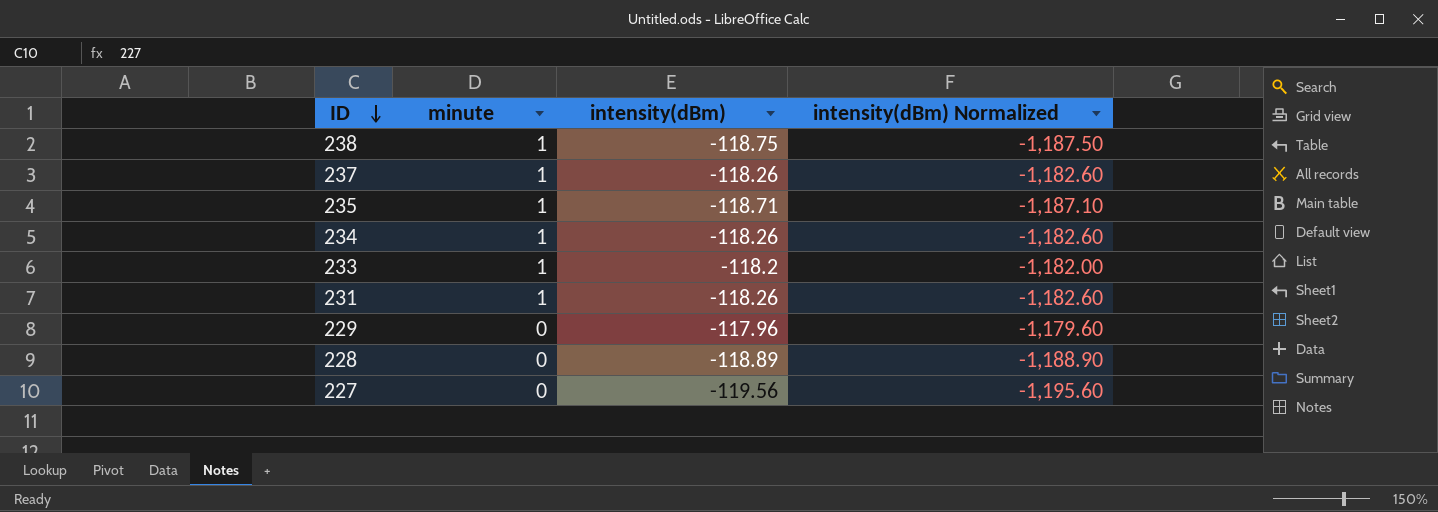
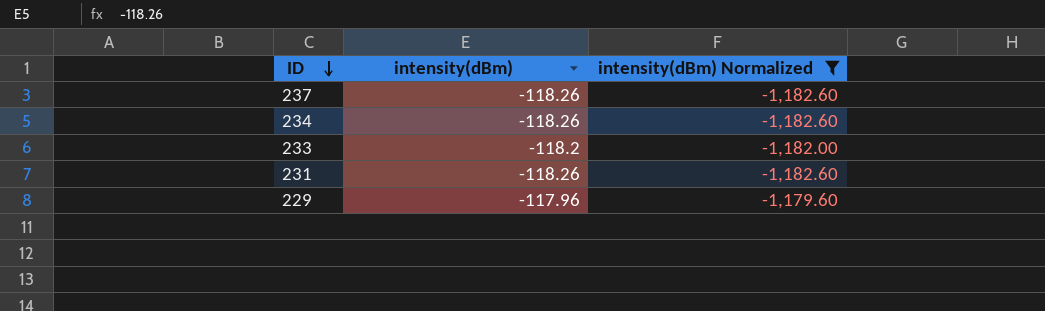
filter: none -> intensity(dBm) Normalized >= -1,182.60
column minute | position: 2 -> none

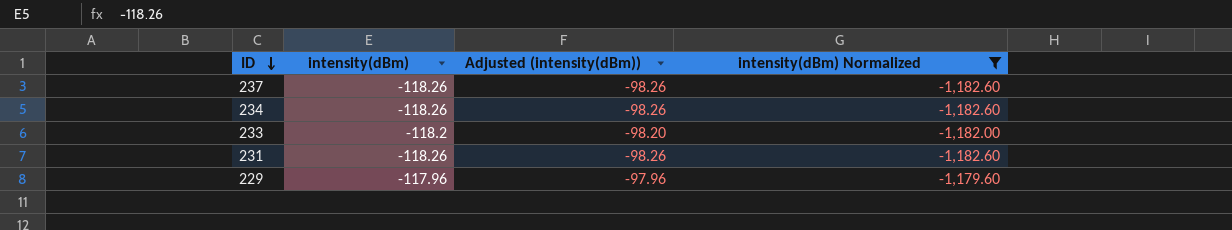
column Adjusted (intensity(dBm)) | formula: none -> [intensity(dBm)] + 20

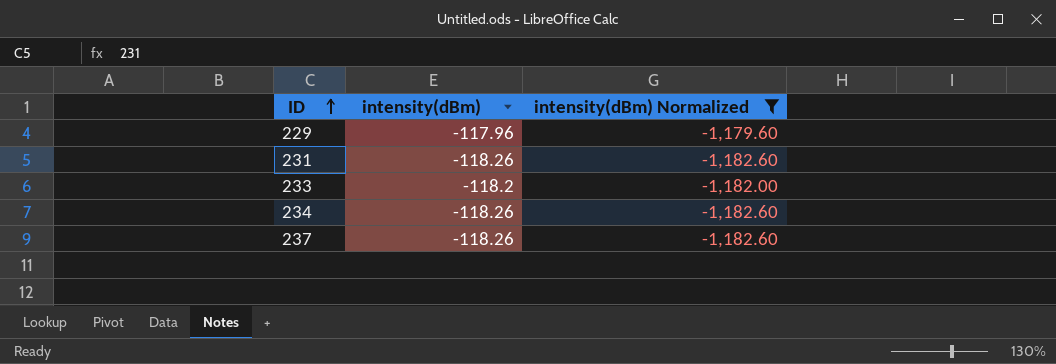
row order: ID descending -> ID ascending
column Adjusted (intensity(dBm)) | formula: [intensity(dBm)] + 20 -> none

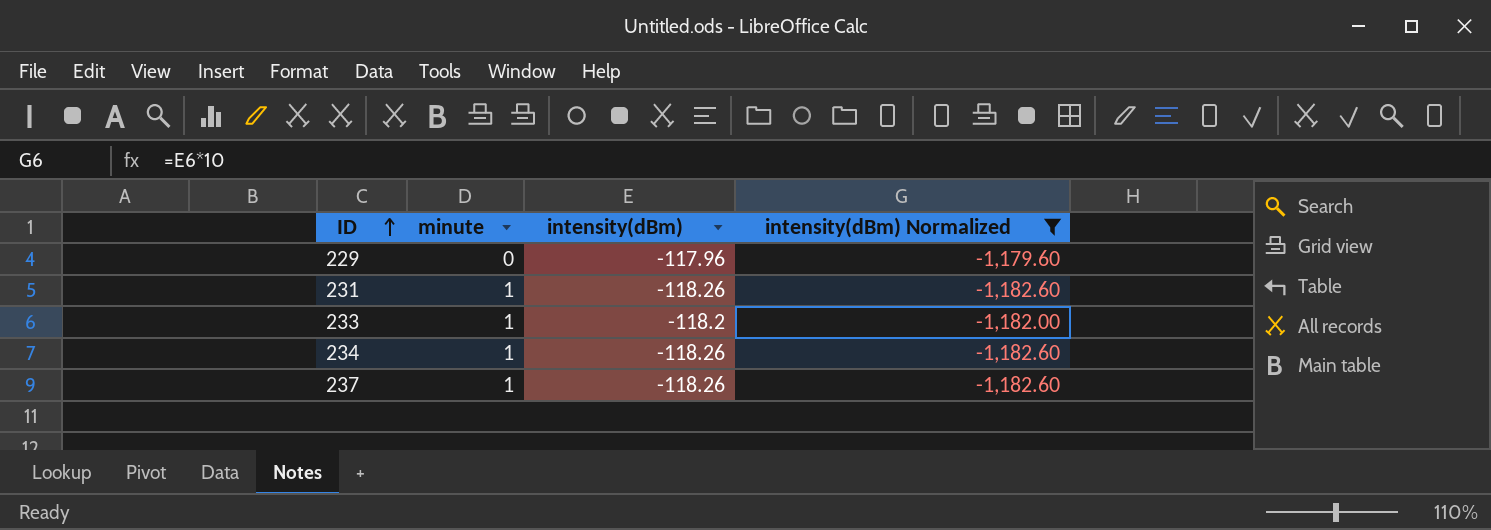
column minute | position: none -> 2

